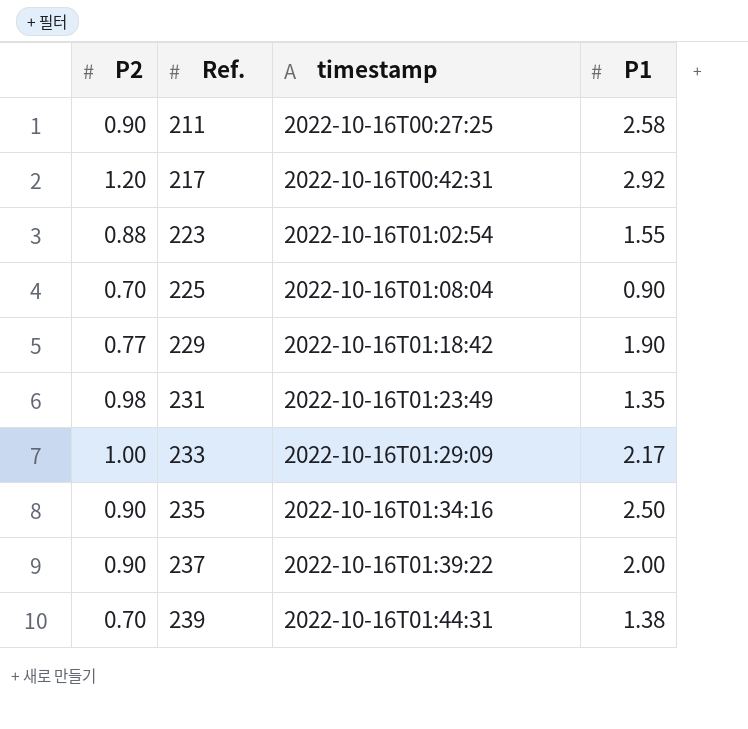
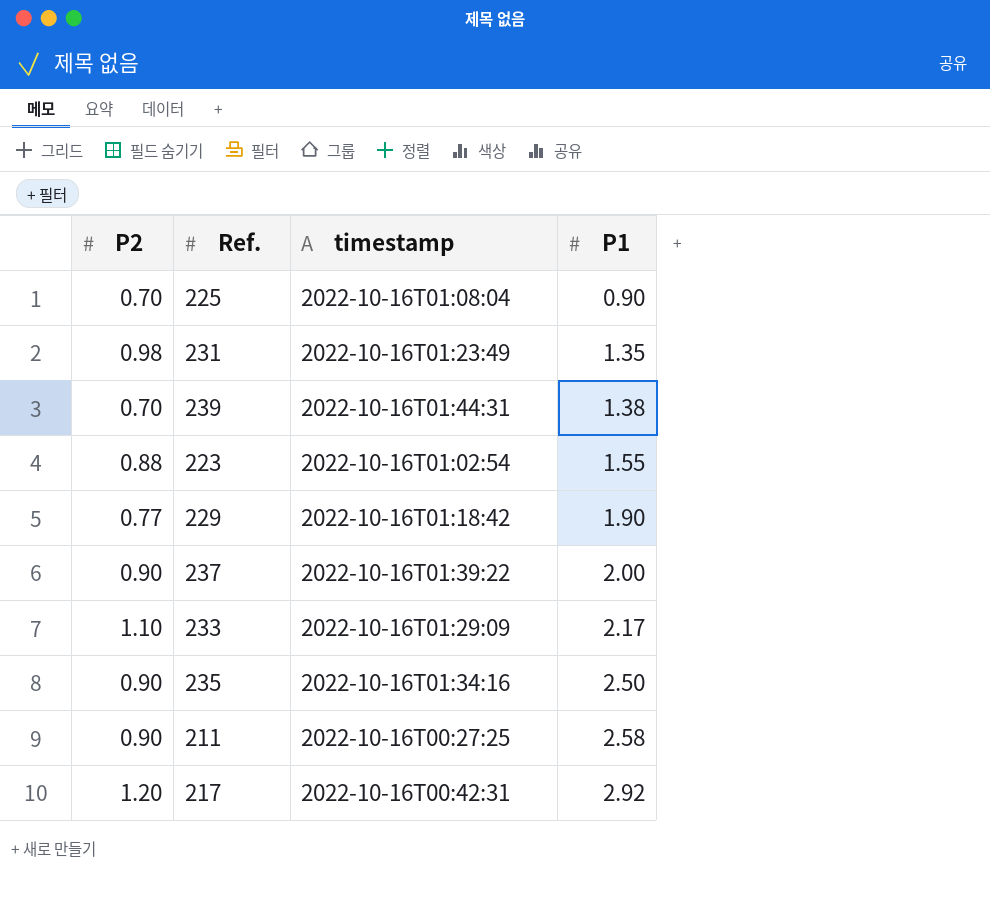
row order: Ref. ascending -> P1 ascending
233 | P2: 1.00 -> 1.10

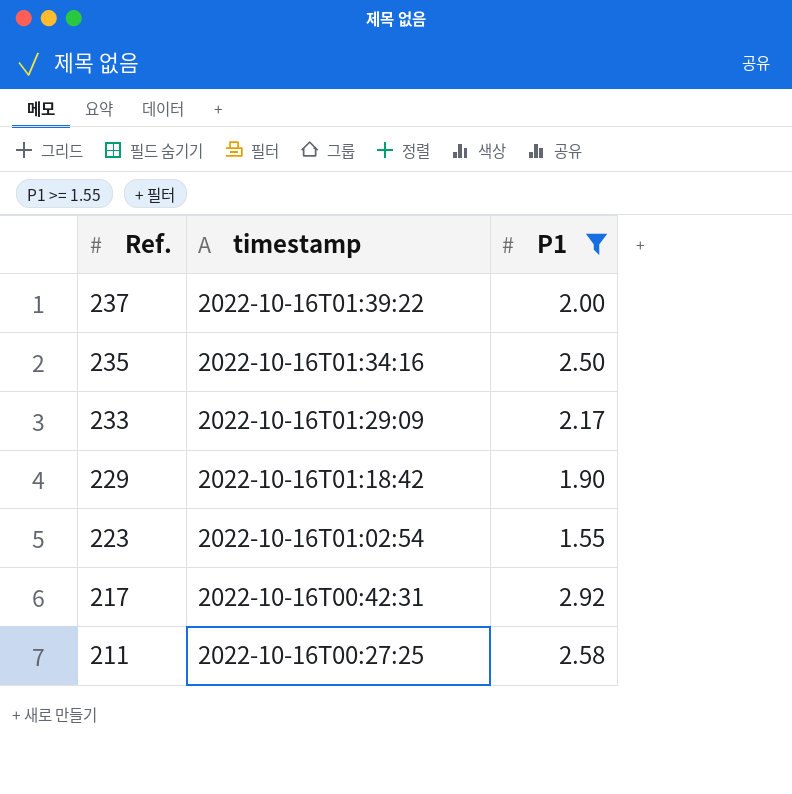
filter: none -> P1 >= 1.55
row order: P1 ascending -> Ref. descending
column P2 | position: 1 -> none

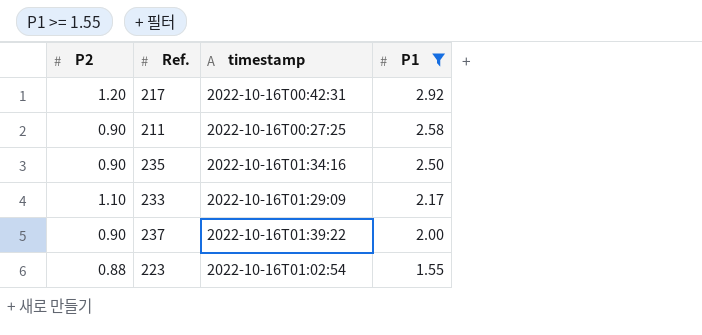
row order: Ref. descending -> P1 descending
column P2 | position: none -> 1
row 229: 2022-10-16T01:18:42 | 1.90 -> none

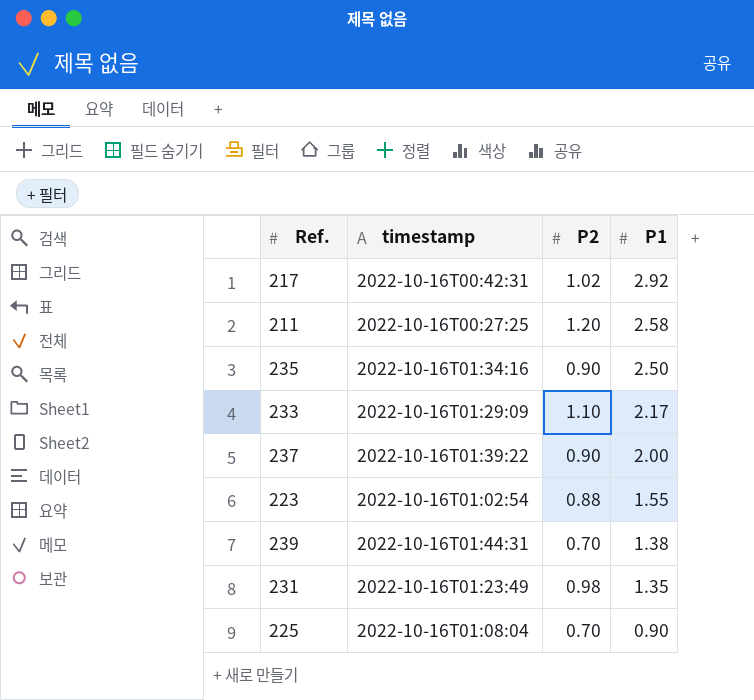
filter: P1 >= 1.55 -> none
column P2 | position: 1 -> 3
217 | P2: 1.20 -> 1.02
211 | P2: 0.90 -> 1.20

